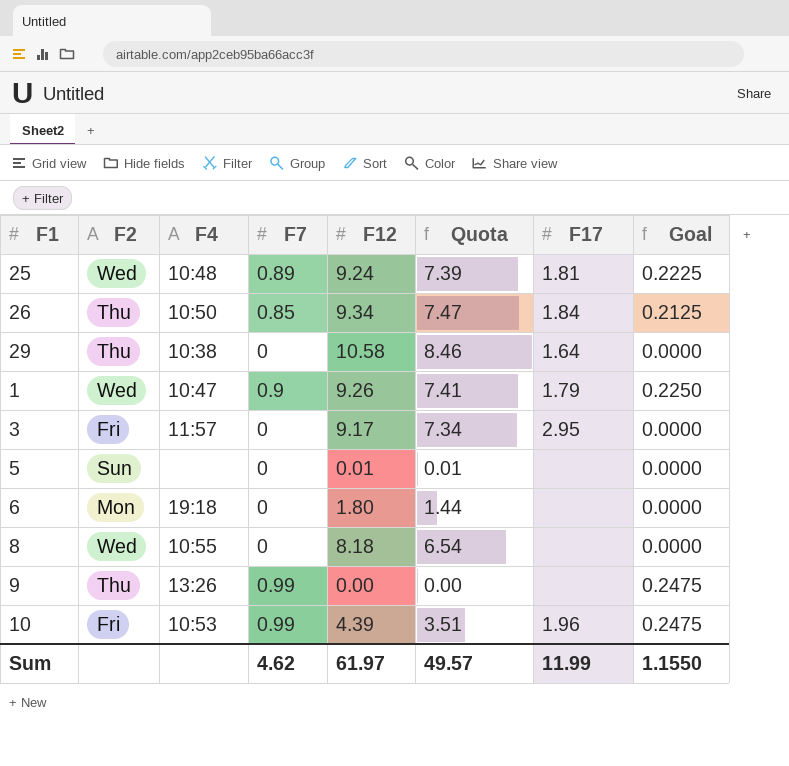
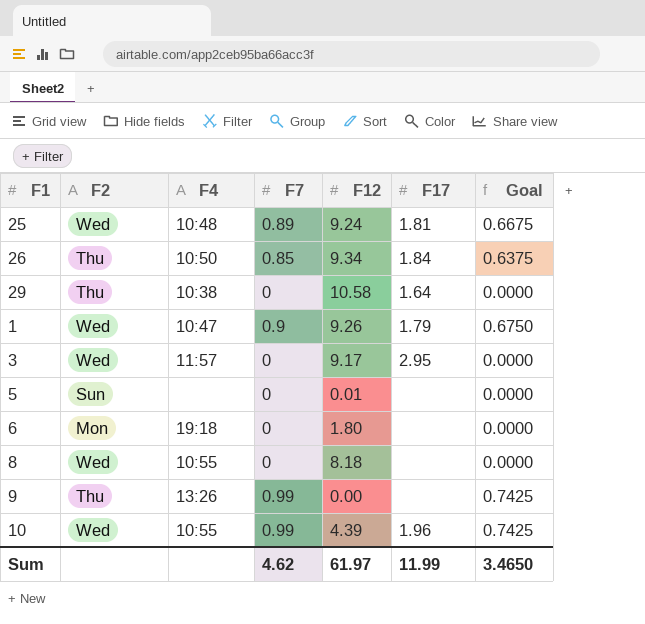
column Quota | formula: [F12] * 0.8 -> none
column Goal | formula: [F7] * 0.25 -> [F7] * 0.75
3 | F2: Fri -> Wed
10 | F2: Fri -> Wed
10 | F4: 10:53 -> 10:55
Sum | Goal: 1.1550 -> 3.4650

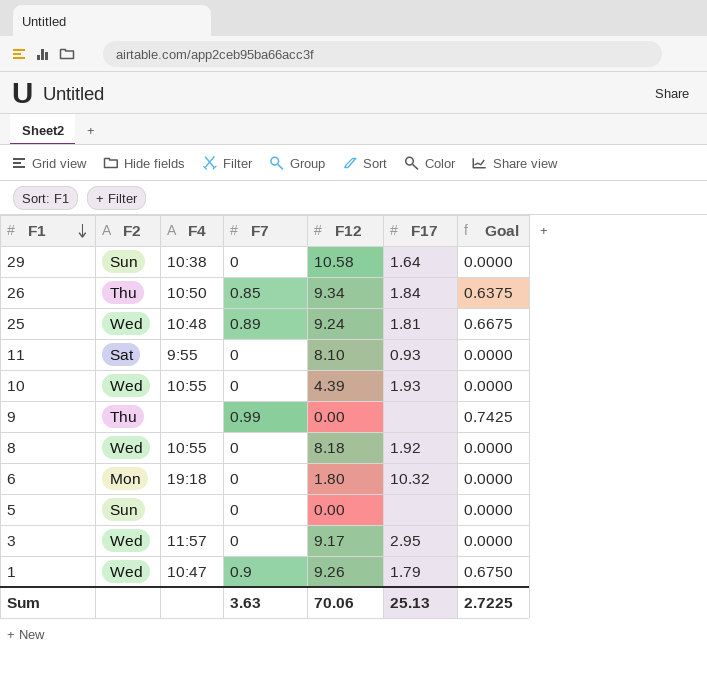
row order: none -> F1 descending
29 | F2: Thu -> Sun
row 11: none -> Sat | 9:55 | 0 | 8.10 | 0.93 | 0.0000
10 | F7: 0.99 -> 0
10 | F17: 1.96 -> 1.93
10 | Goal: 0.7425 -> 0.0000
9 | F4: 13:26 -> none
8 | F17: none -> 1.92
6 | F17: none -> 10.32
5 | F12: 0.01 -> 0.00
Sum | F7: 4.62 -> 3.63
Sum | F12: 61.97 -> 70.06
Sum | F17: 11.99 -> 25.13
Sum | Goal: 3.4650 -> 2.7225

